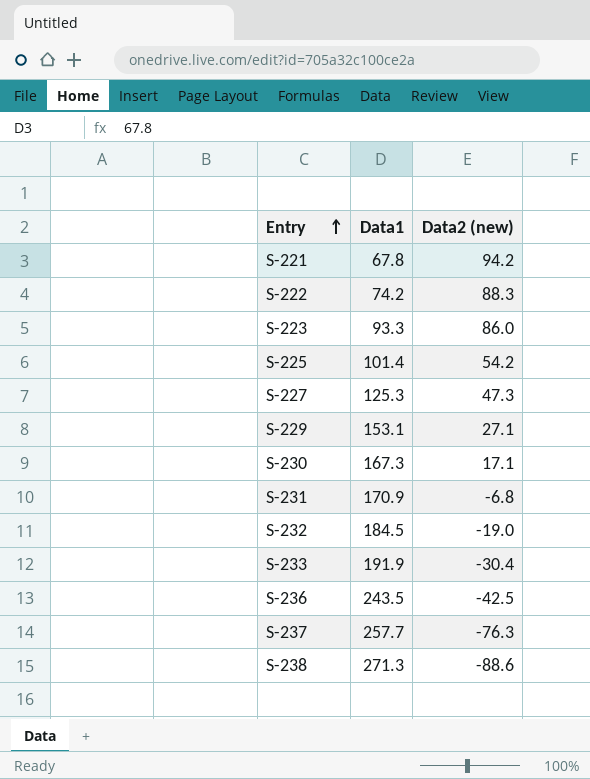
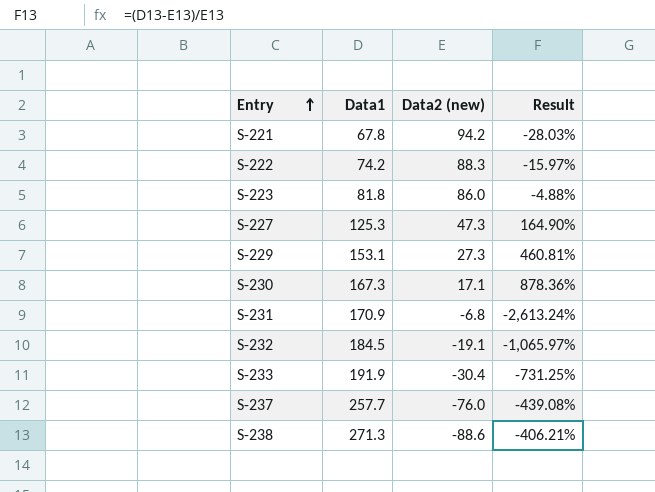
column Result | formula: none -> ([Data1] - [Data2 (new)]) / [Data2 (new)]
row S-225: 101.4 | 54.2 -> none
row S-236: 243.5 | -42.5 -> none
S-223 | Data1: 93.3 -> 81.8
S-229 | Data2 (new): 27.1 -> 27.3
S-232 | Data2 (new): -19.0 -> -19.1
S-237 | Data2 (new): -76.3 -> -76.0

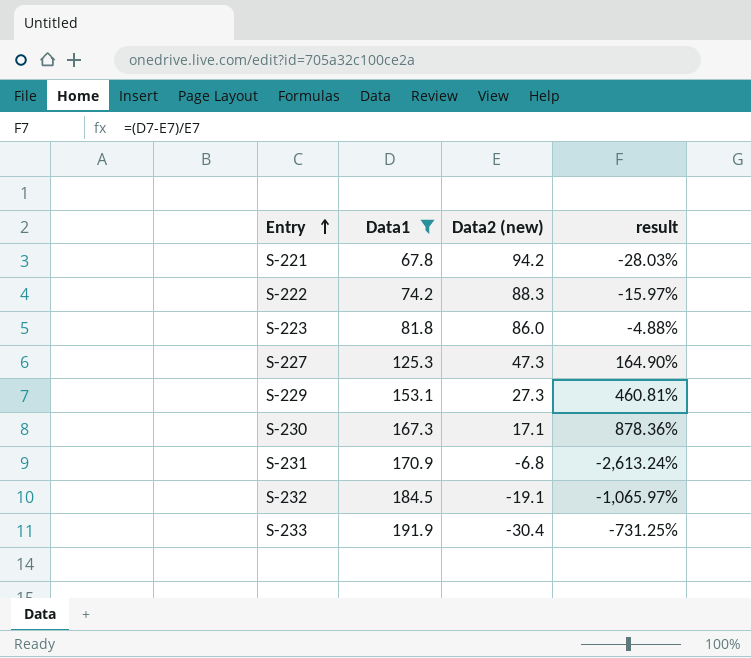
filter: none -> Data1 <= 191.9
column name: Result -> result

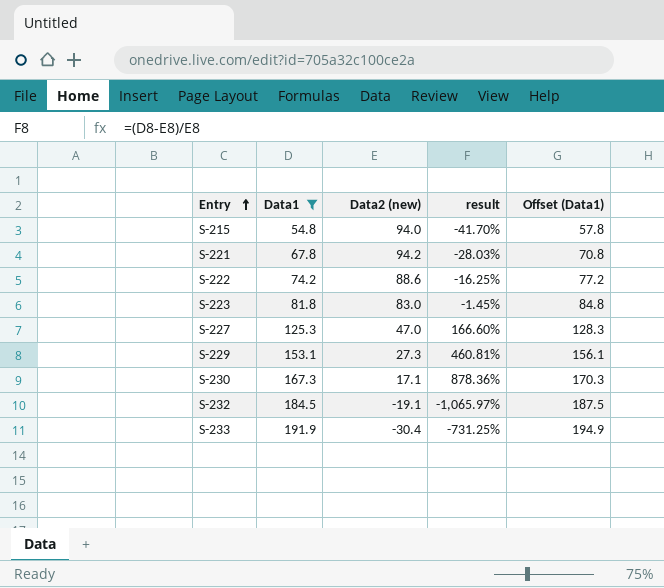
column Offset (Data1) | formula: none -> [Data1] + 3
row S-231: 170.9 | -6.8 | -2,613.24% -> none
row S-215: none -> 54.8 | 94.0 | -41.70% | 57.8
S-222 | Data2 (new): 88.3 -> 88.6
S-222 | result: -15.97% -> -16.25%
S-223 | Data2 (new): 86.0 -> 83.0
S-223 | result: -4.88% -> -1.45%
S-227 | Data2 (new): 47.3 -> 47.0
S-227 | result: 164.90% -> 166.60%

